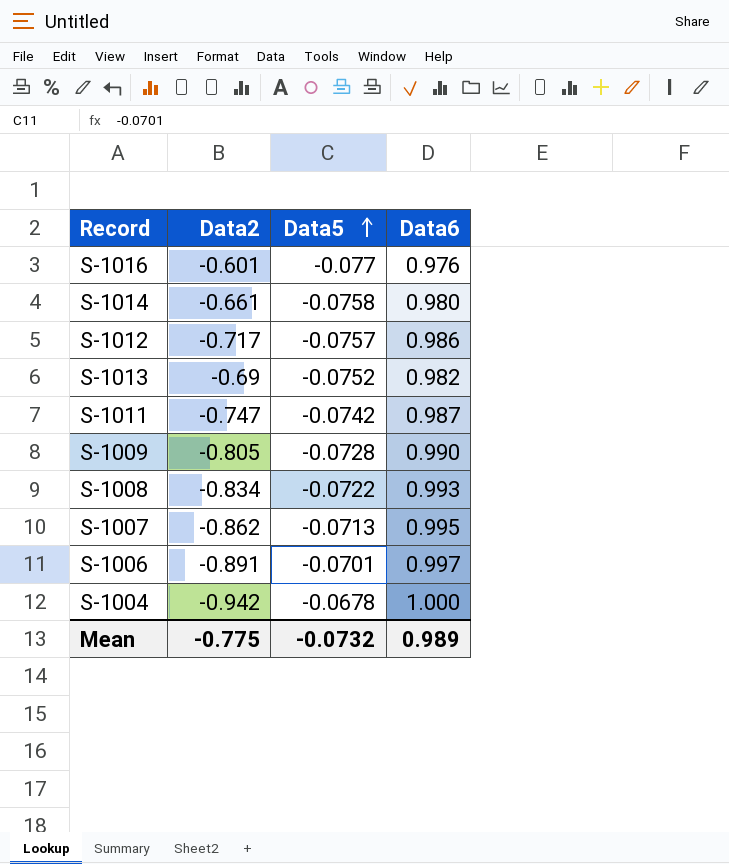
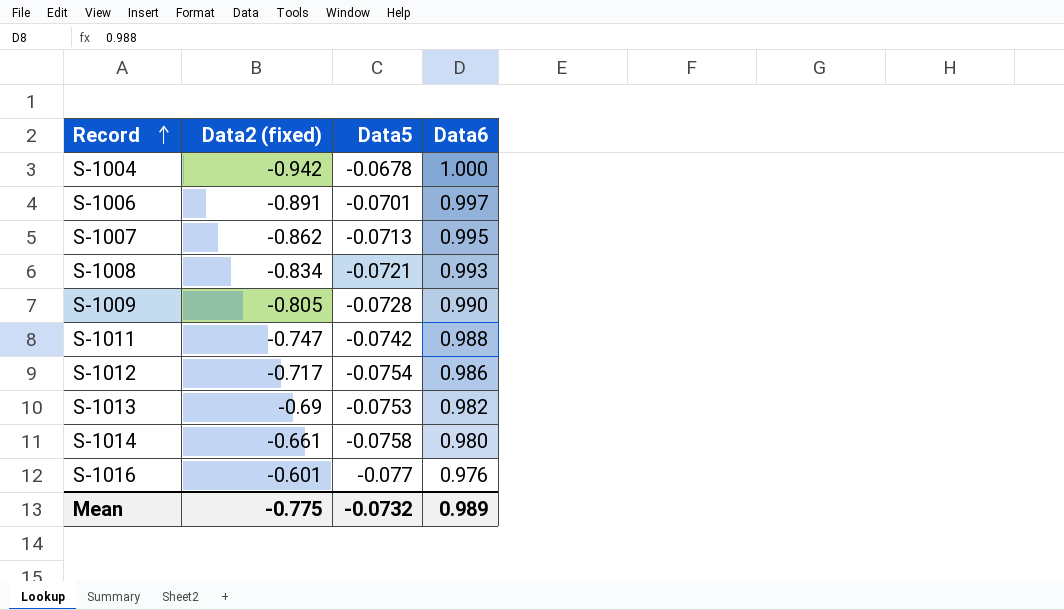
row order: Data5 ascending -> Record ascending
column name: Data2 -> Data2 (fixed)
S-1008 | Data5: -0.0722 -> -0.0721
S-1011 | Data6: 0.987 -> 0.988
S-1012 | Data5: -0.0757 -> -0.0754
S-1013 | Data5: -0.0752 -> -0.0753

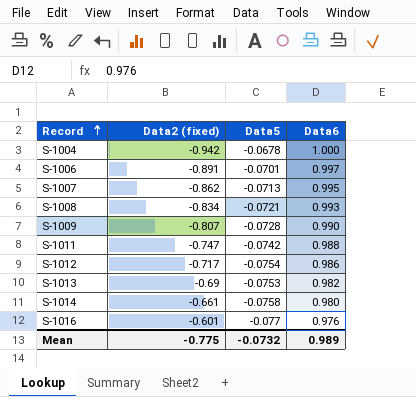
S-1009 | Data2 (fixed): -0.805 -> -0.807

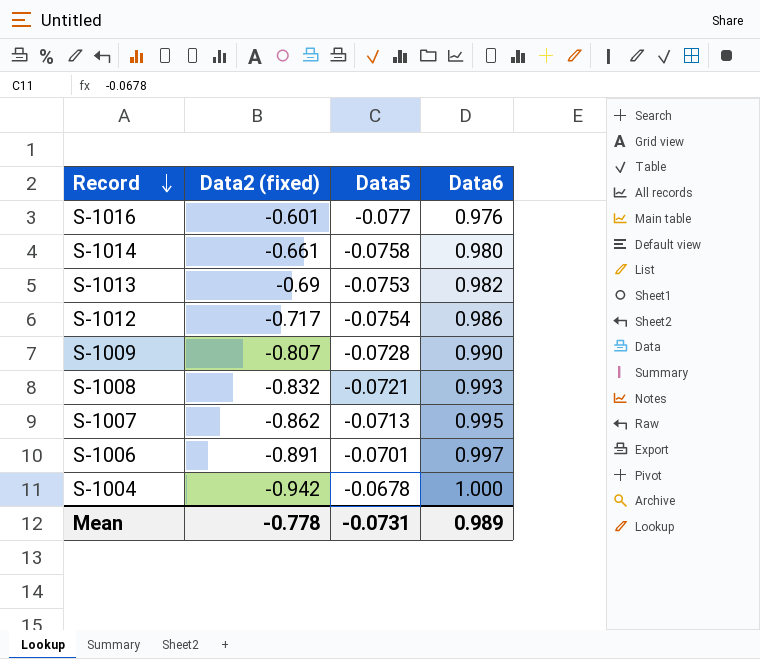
row order: Record ascending -> Record descending
row S-1011: -0.747 | -0.0742 | 0.988 -> none
S-1008 | Data2 (fixed): -0.834 -> -0.832
Mean | Data2 (fixed): -0.775 -> -0.778
Mean | Data5: -0.0732 -> -0.0731

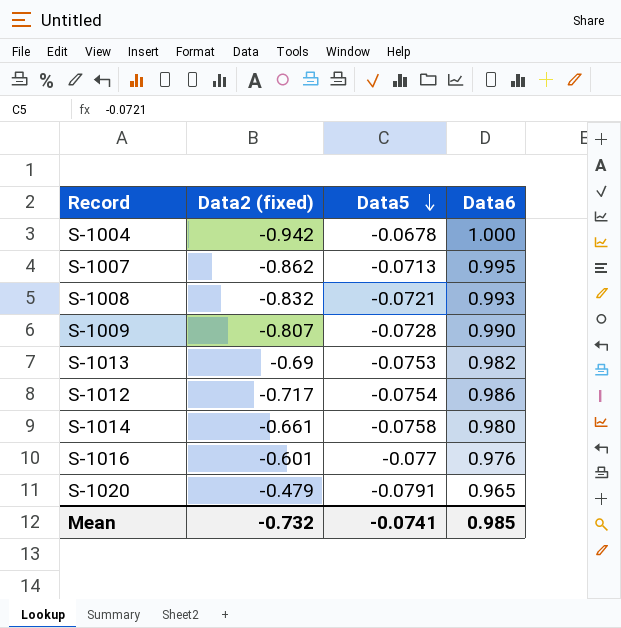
row order: Record descending -> Data5 descending
row S-1006: -0.891 | -0.0701 | 0.997 -> none
row S-1020: none -> -0.479 | -0.0791 | 0.965
Mean | Data2 (fixed): -0.778 -> -0.732
Mean | Data5: -0.0731 -> -0.0741
Mean | Data6: 0.989 -> 0.985

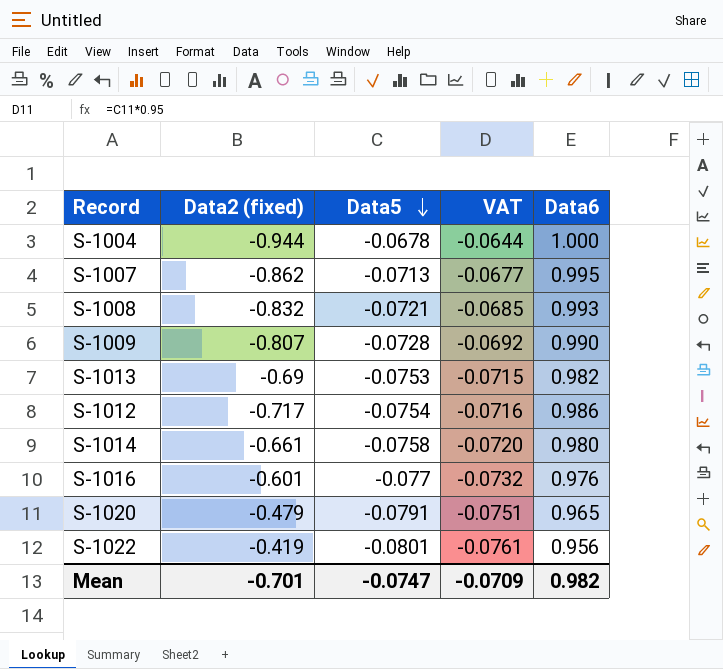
column VAT | formula: none -> [Data5] * 0.95
S-1004 | Data2 (fixed): -0.942 -> -0.944
row S-1022: none -> -0.419 | -0.0801 | -0.0761 | 0.956
Mean | Data2 (fixed): -0.732 -> -0.701
Mean | Data5: -0.0741 -> -0.0747
Mean | Data6: 0.985 -> 0.982

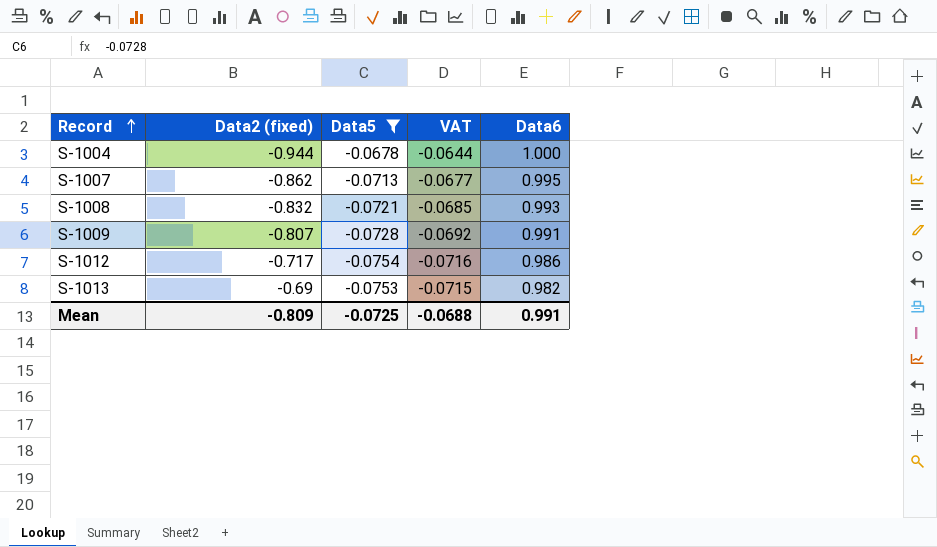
filter: none -> Data5 >= -0.0754
row order: Data5 descending -> Record ascending
S-1009 | Data6: 0.990 -> 0.991
Mean | Data2 (fixed): -0.701 -> -0.809
Mean | Data5: -0.0747 -> -0.0725
Mean | VAT: -0.0709 -> -0.0688
Mean | Data6: 0.982 -> 0.991

